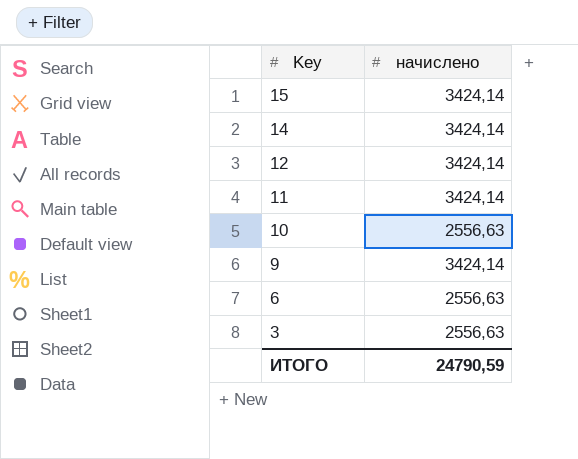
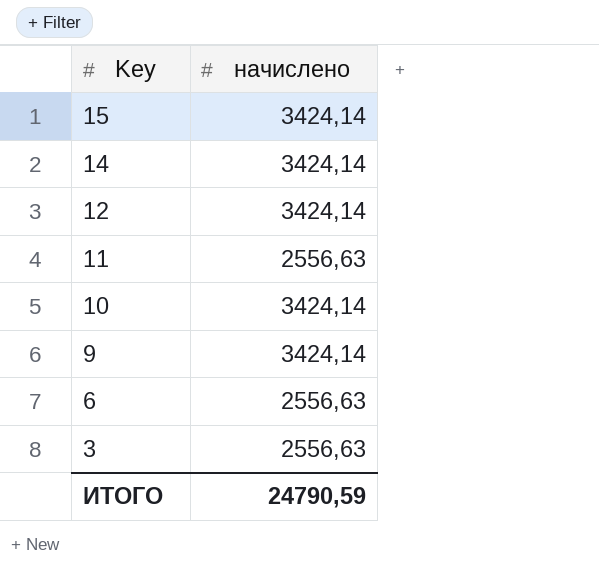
11 | начислено: 3424,14 -> 2556,63
10 | начислено: 2556,63 -> 3424,14

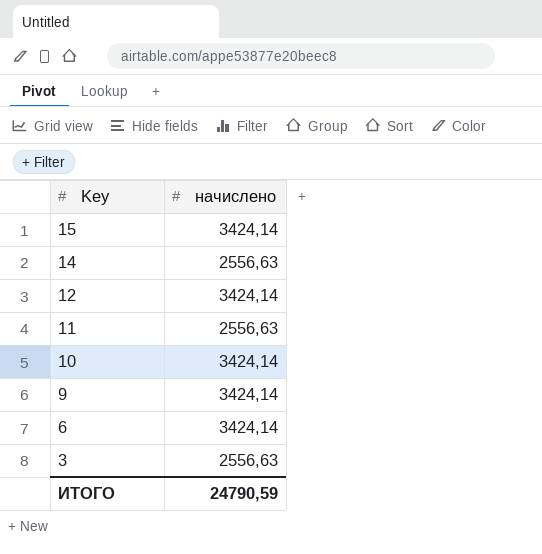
14 | начислено: 3424,14 -> 2556,63
6 | начислено: 2556,63 -> 3424,14

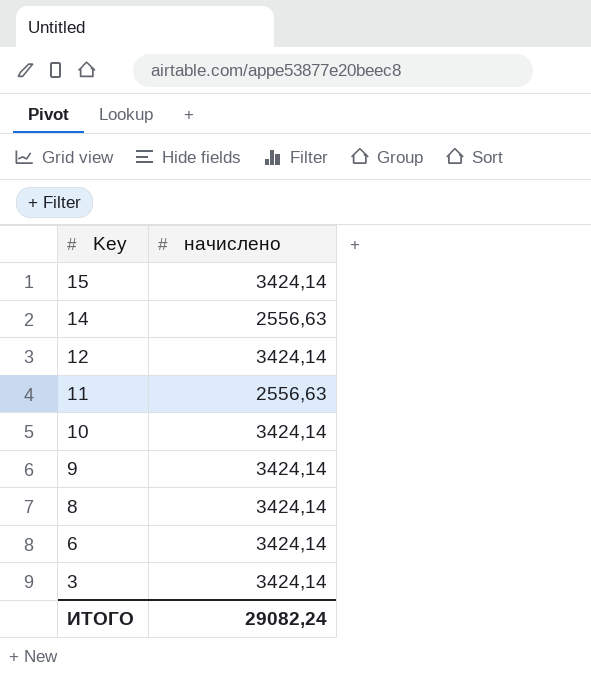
row 8: none -> 3424,14
3 | начислено: 2556,63 -> 3424,14
ИТОГО | начислено: 24790,59 -> 29082,24

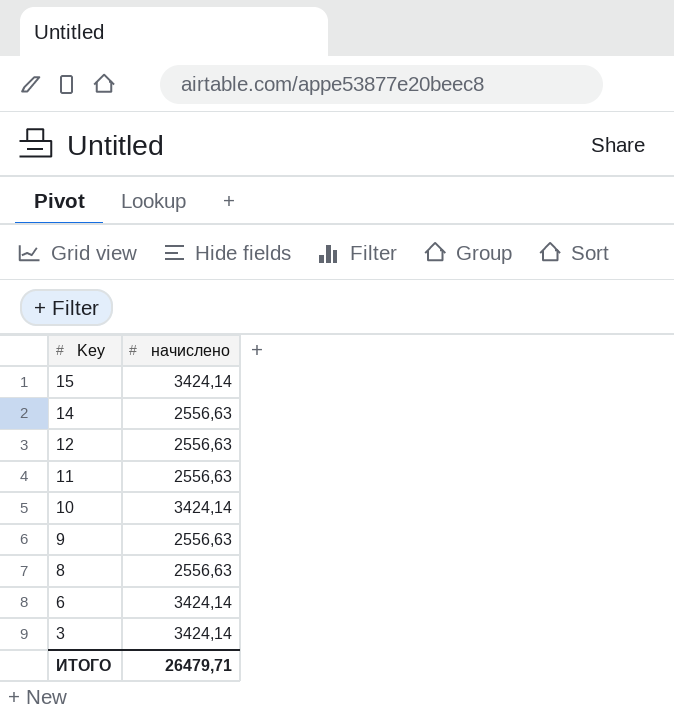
12 | начислено: 3424,14 -> 2556,63
9 | начислено: 3424,14 -> 2556,63
8 | начислено: 3424,14 -> 2556,63
ИТОГО | начислено: 29082,24 -> 26479,71

